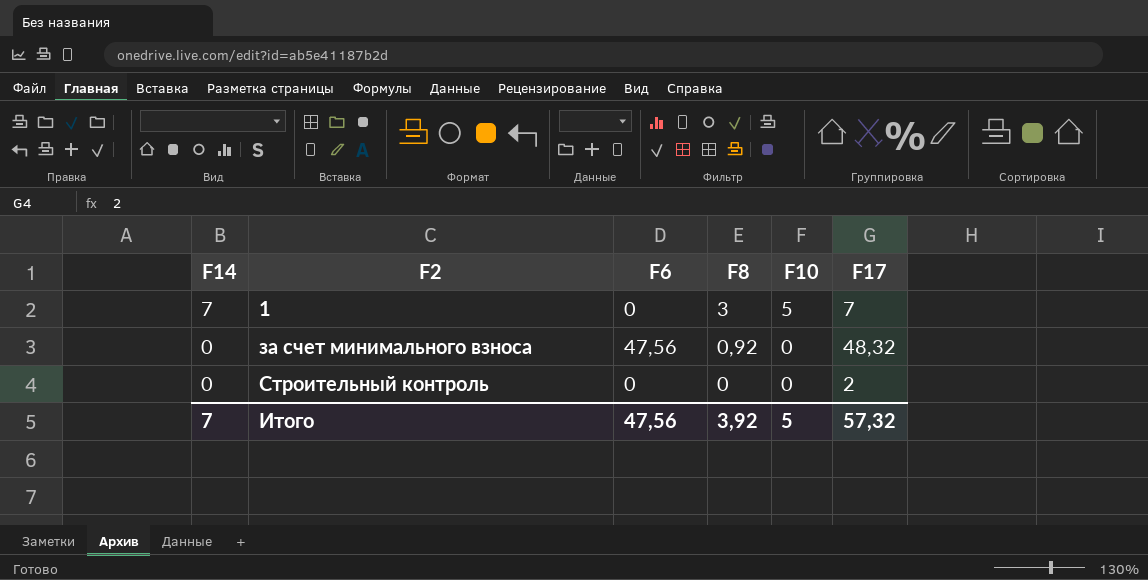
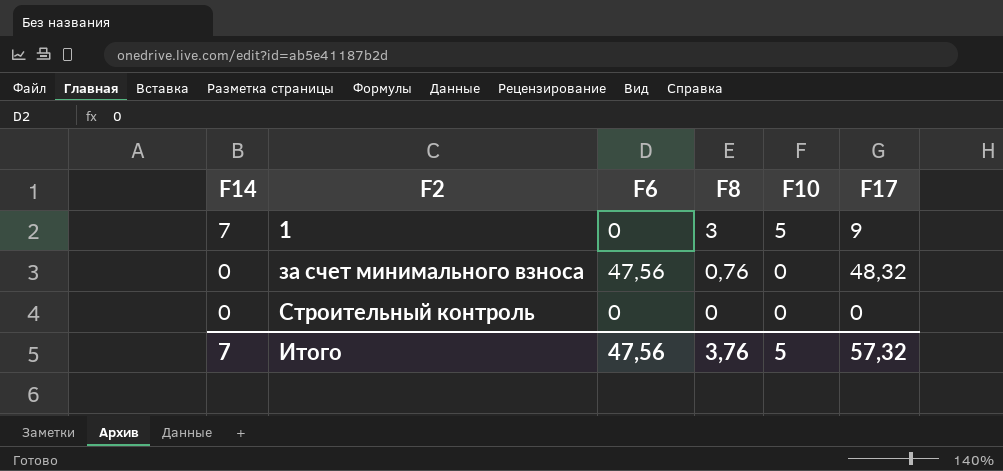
1 | F17: 7 -> 9
за счет минимального взноса | F8: 0,92 -> 0,76
Строительный контроль | F17: 2 -> 0
Итого | F8: 3,92 -> 3,76

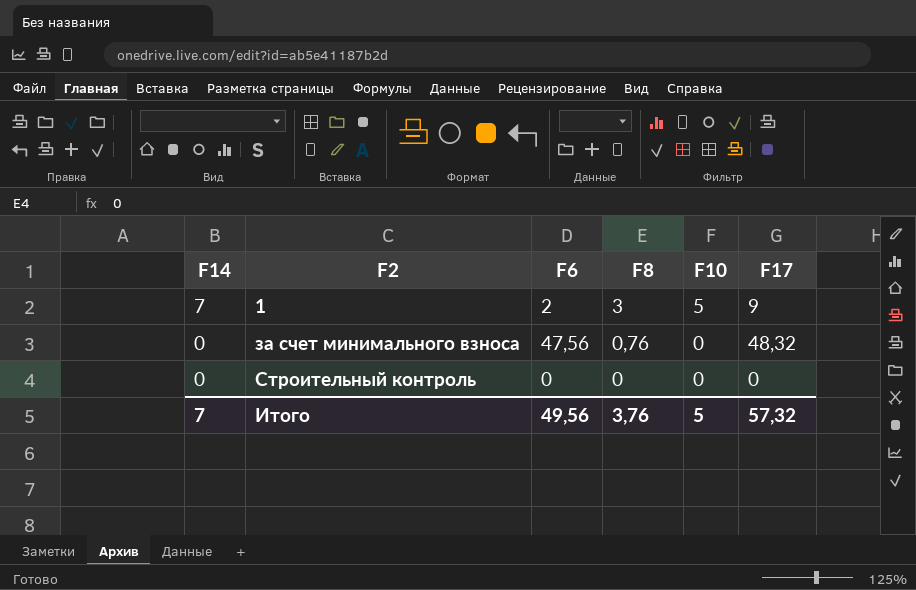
1 | F6: 0 -> 2
Итого | F6: 47,56 -> 49,56

